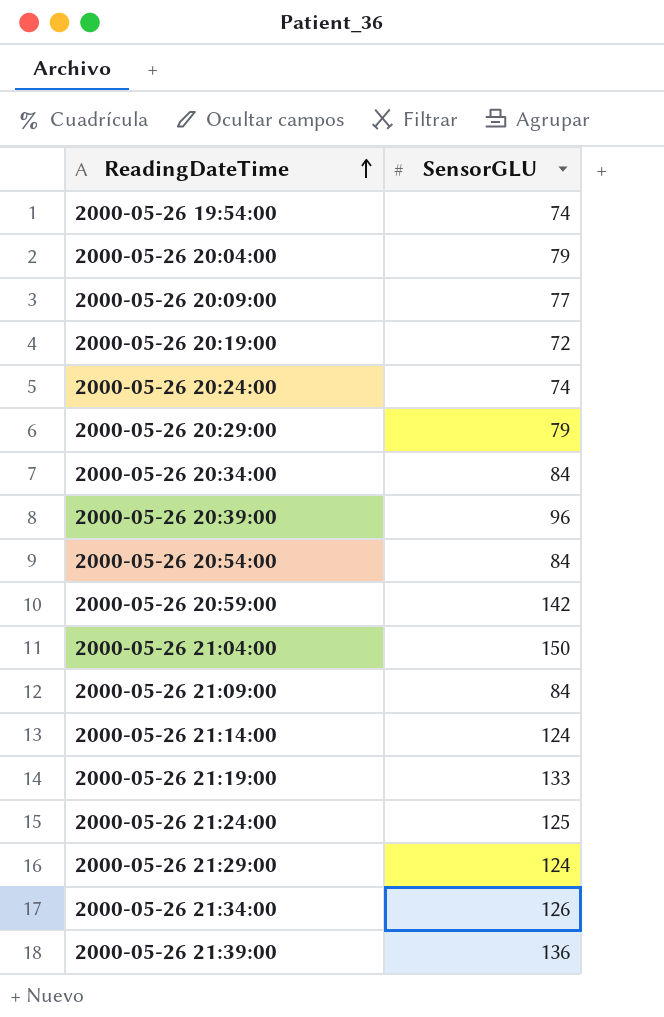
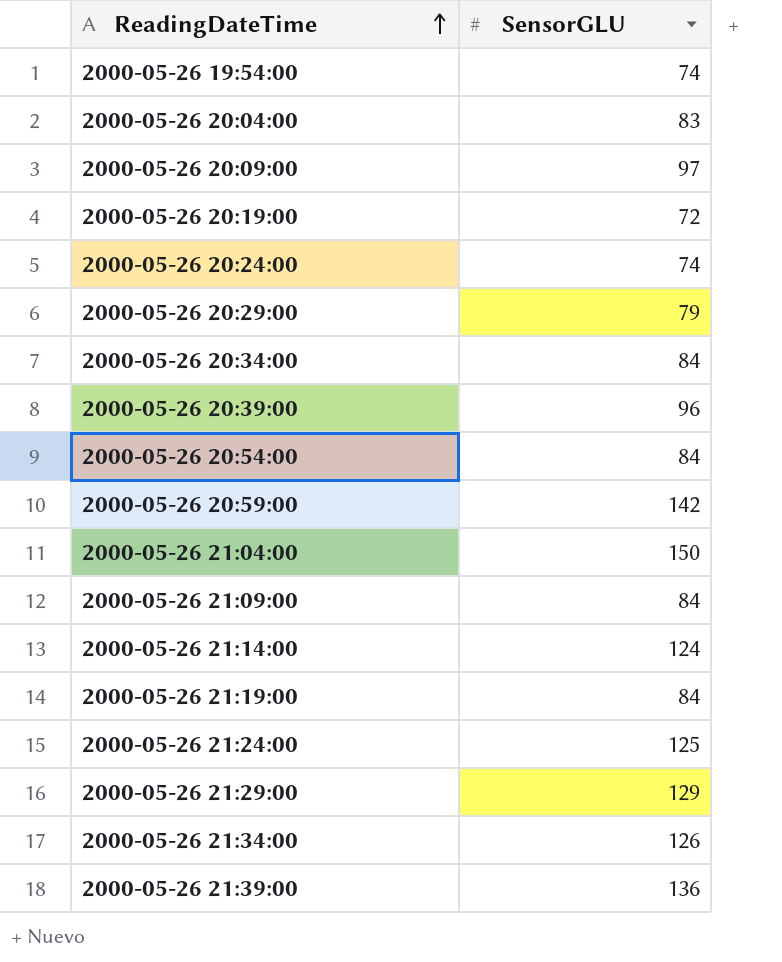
2000-05-26 20:04:00 | SensorGLU: 79 -> 83
2000-05-26 20:09:00 | SensorGLU: 77 -> 97
2000-05-26 21:19:00 | SensorGLU: 133 -> 84
2000-05-26 21:29:00 | SensorGLU: 124 -> 129

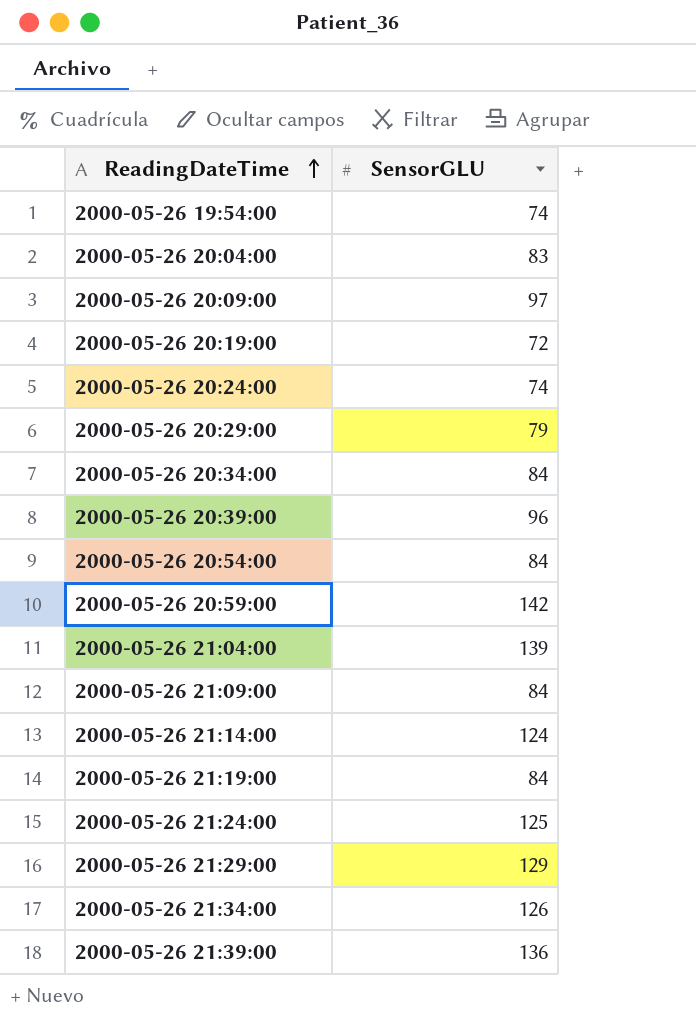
2000-05-26 21:04:00 | SensorGLU: 150 -> 139

